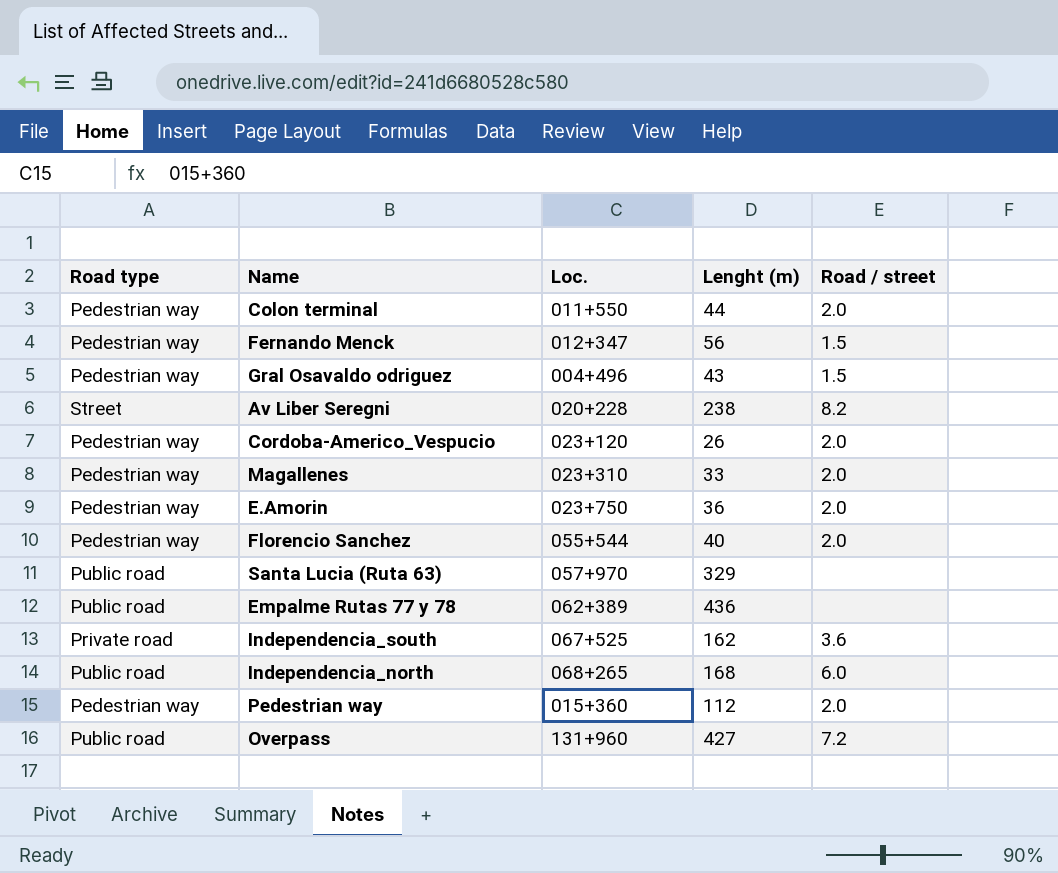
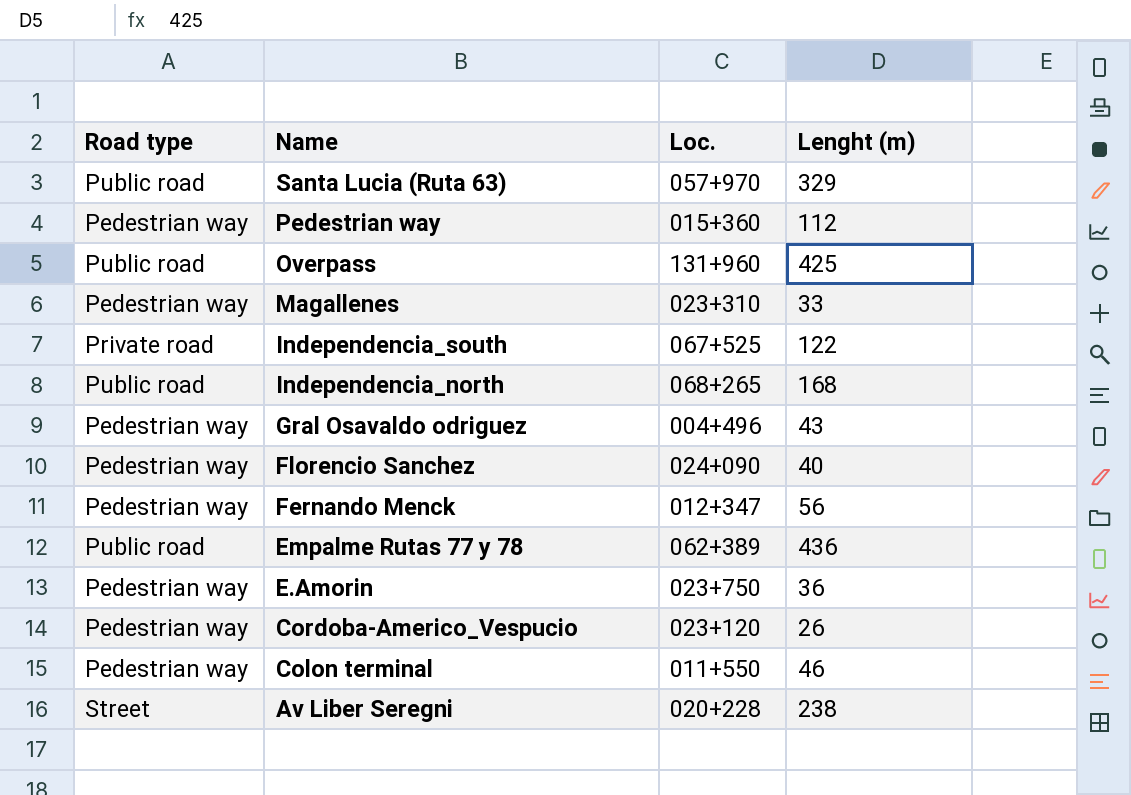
row order: none -> Name descending
column Road / street | position: 5 -> none
Overpass | Lenght (m): 427 -> 425
Independencia_south | Lenght (m): 162 -> 122
Florencio Sanchez | Loc.: 055+544 -> 024+090
Colon terminal | Lenght (m): 44 -> 46

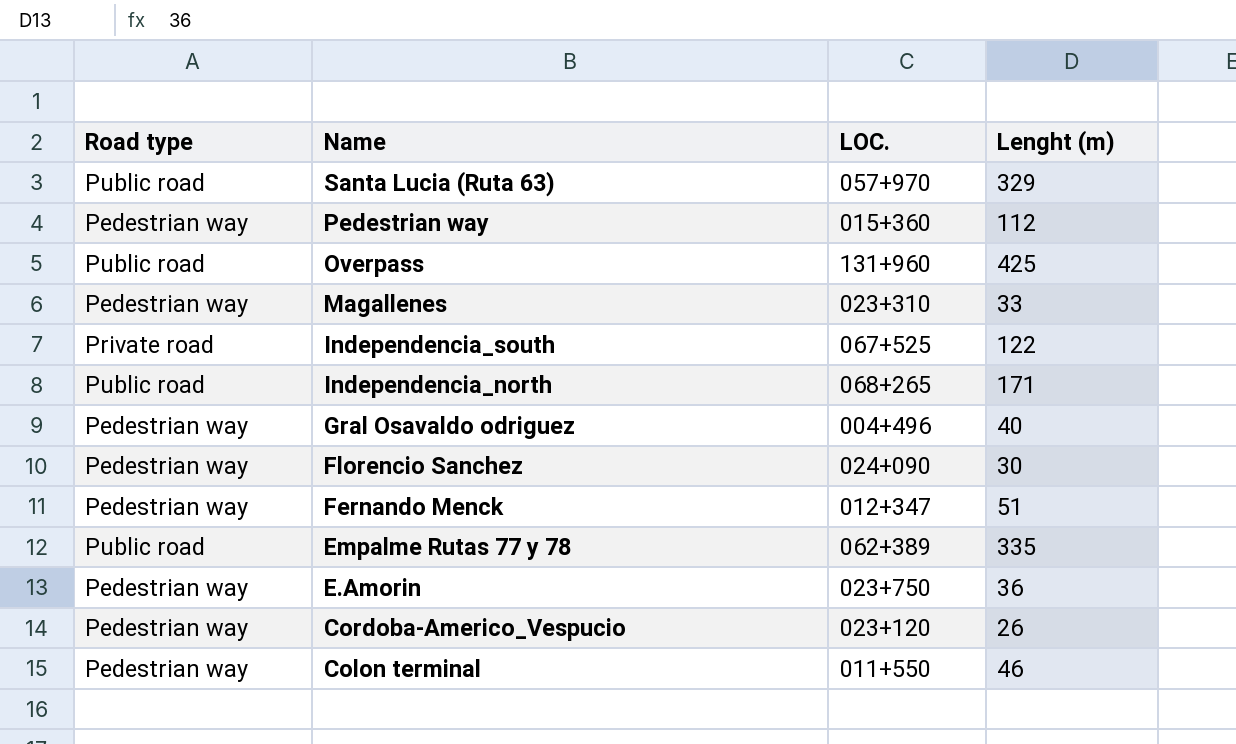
column name: Loc. -> LOC.
row Av Liber Seregni: Street | 020+228 | 238 -> none
Independencia_north | Lenght (m): 168 -> 171
Gral Osavaldo odriguez | Lenght (m): 43 -> 40
Florencio Sanchez | Lenght (m): 40 -> 30
Fernando Menck | Lenght (m): 56 -> 51
Empalme Rutas 77 y 78 | Lenght (m): 436 -> 335

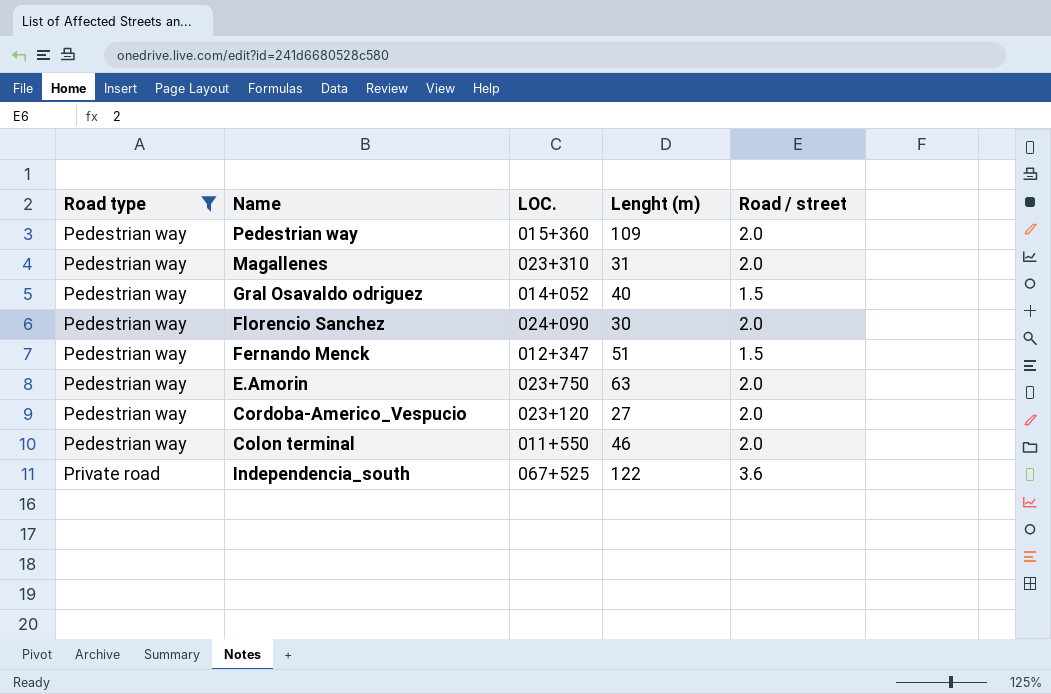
filter: none -> Road type != Public road
row order: Name descending -> Road type ascending
column Road / street | position: none -> 5
Pedestrian way | Lenght (m): 112 -> 109
Magallenes | Lenght (m): 33 -> 31
Gral Osavaldo odriguez | LOC.: 004+496 -> 014+052
E.Amorin | Lenght (m): 36 -> 63
Cordoba-Americo_Vespucio | Lenght (m): 26 -> 27

